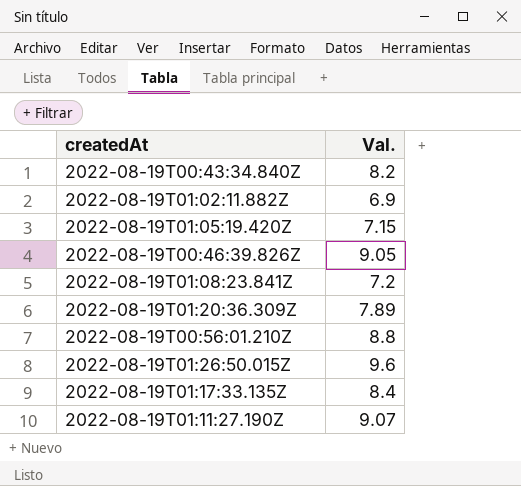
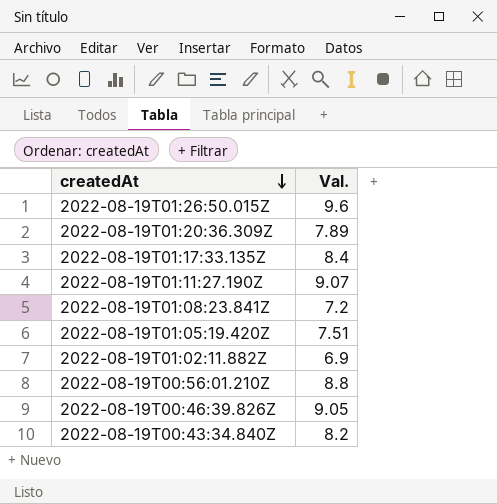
row order: none -> createdAt descending
2022-08-19T01:05:19.420Z | Val.: 7.15 -> 7.51

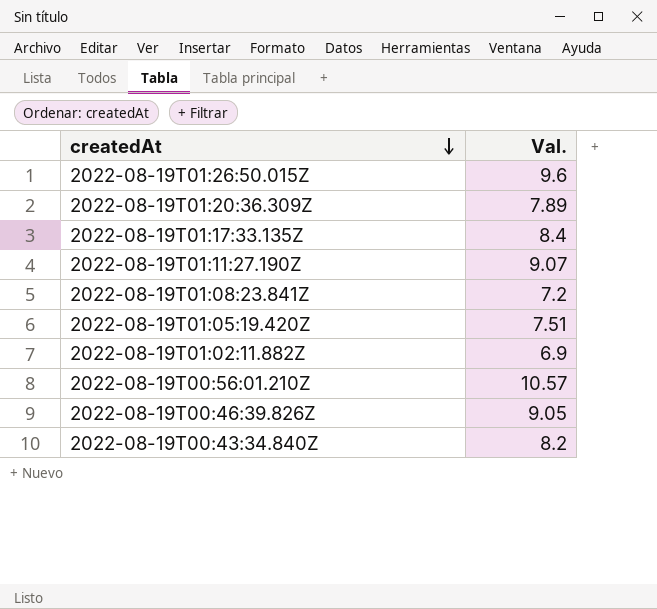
2022-08-19T00:56:01.210Z | Val.: 8.8 -> 10.57

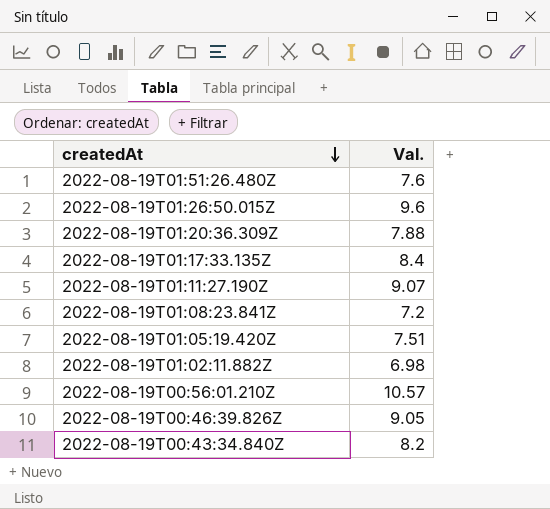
row 2022-08-19T01:51:26.480Z: none -> 7.6
2022-08-19T01:20:36.309Z | Val.: 7.89 -> 7.88
2022-08-19T01:02:11.882Z | Val.: 6.9 -> 6.98

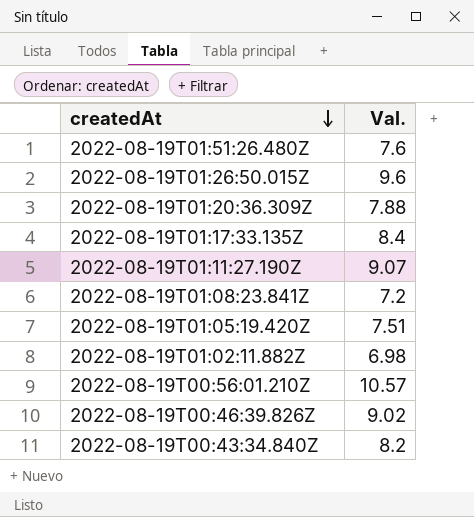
2022-08-19T00:46:39.826Z | Val.: 9.05 -> 9.02

